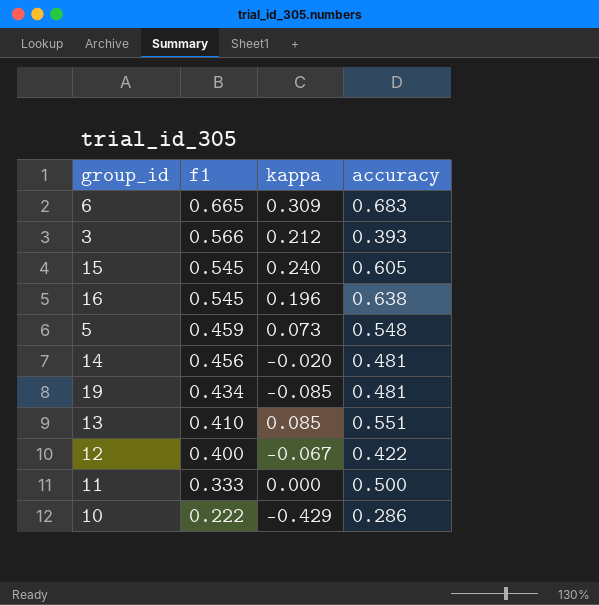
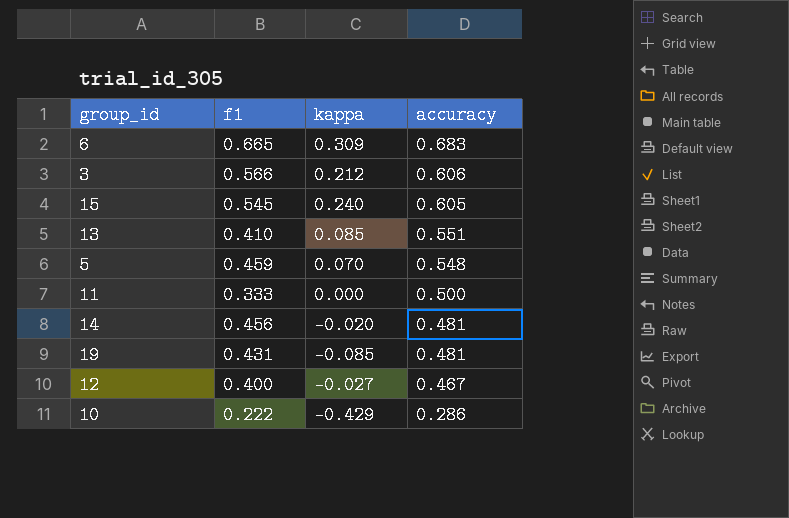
row order: f1 descending -> accuracy descending
row 16: 0.545 | 0.196 | 0.638 -> none
3 | accuracy: 0.393 -> 0.606
5 | kappa: 0.073 -> 0.070
19 | f1: 0.434 -> 0.431
12 | kappa: -0.067 -> -0.027
12 | accuracy: 0.422 -> 0.467

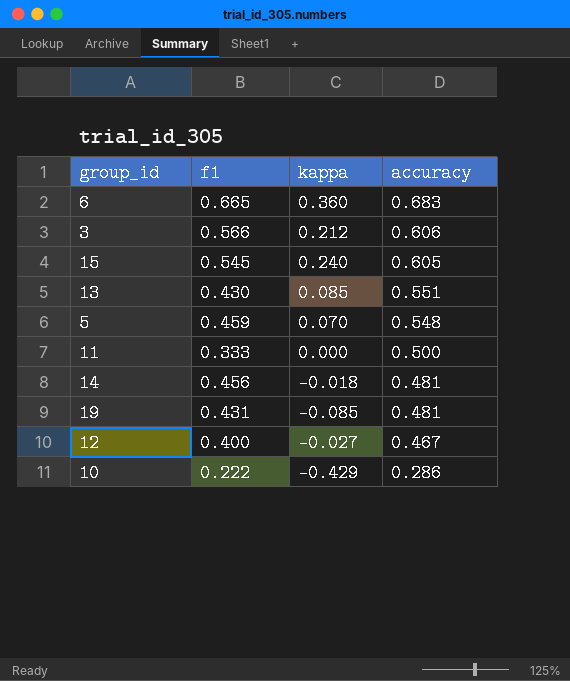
6 | kappa: 0.309 -> 0.360
13 | f1: 0.410 -> 0.430
14 | kappa: -0.020 -> -0.018

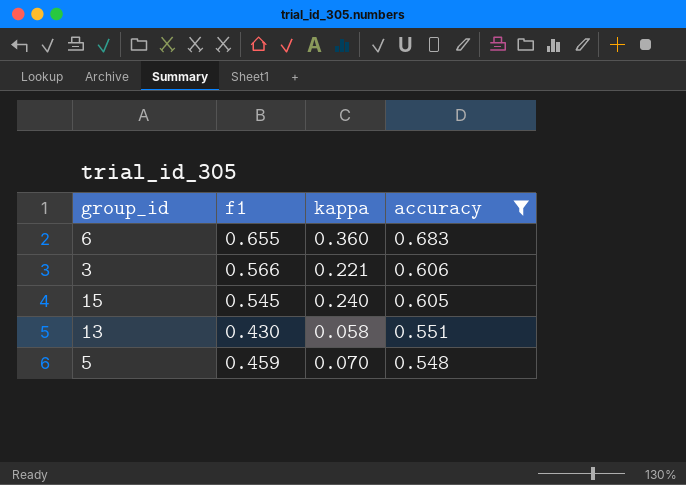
filter: none -> accuracy >= 0.548
6 | f1: 0.665 -> 0.655
3 | kappa: 0.212 -> 0.221
13 | kappa: 0.085 -> 0.058

